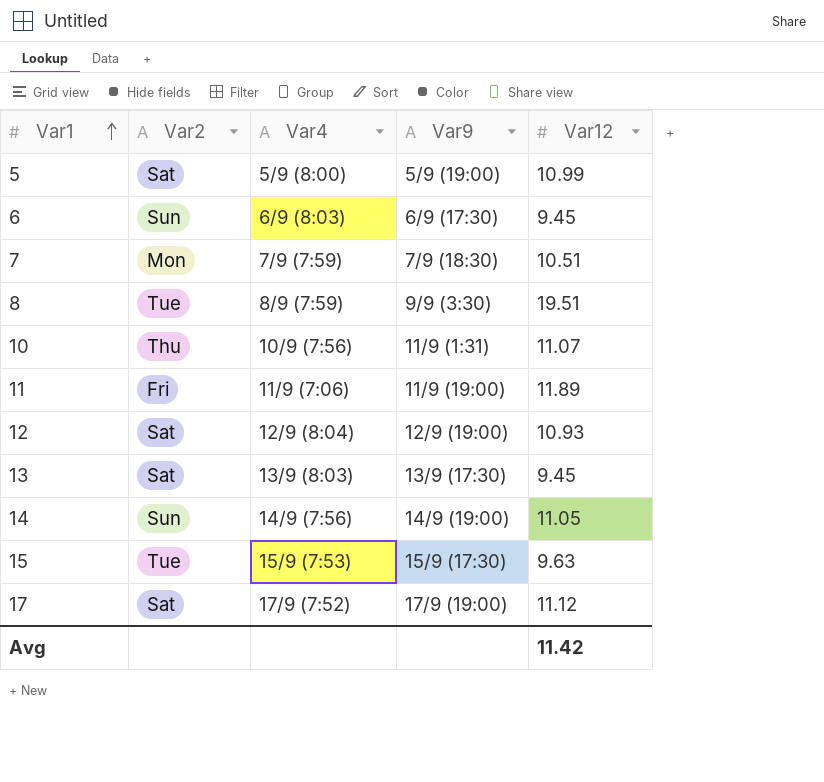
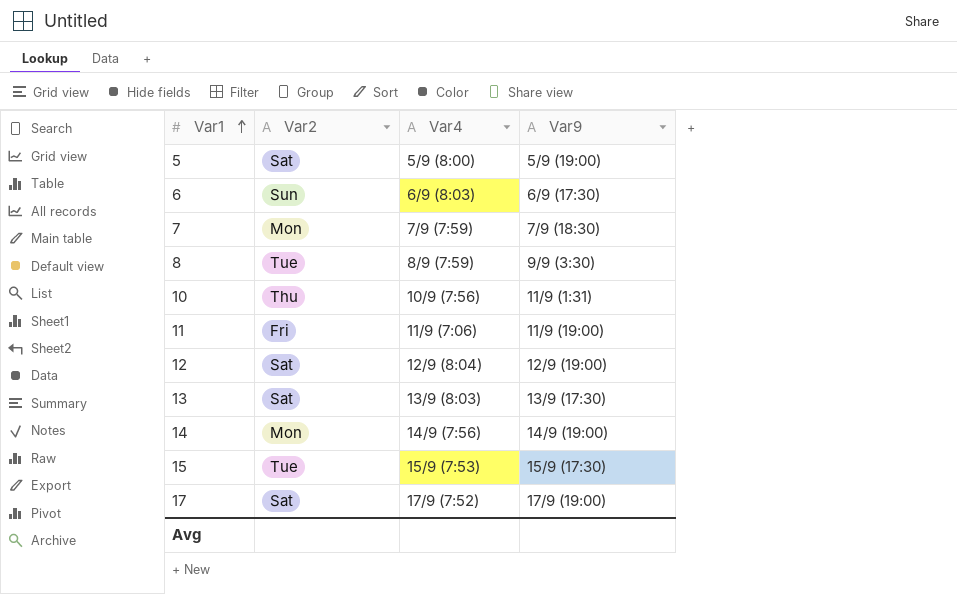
column Var12 | position: 5 -> none
14 | Var2: Sun -> Mon

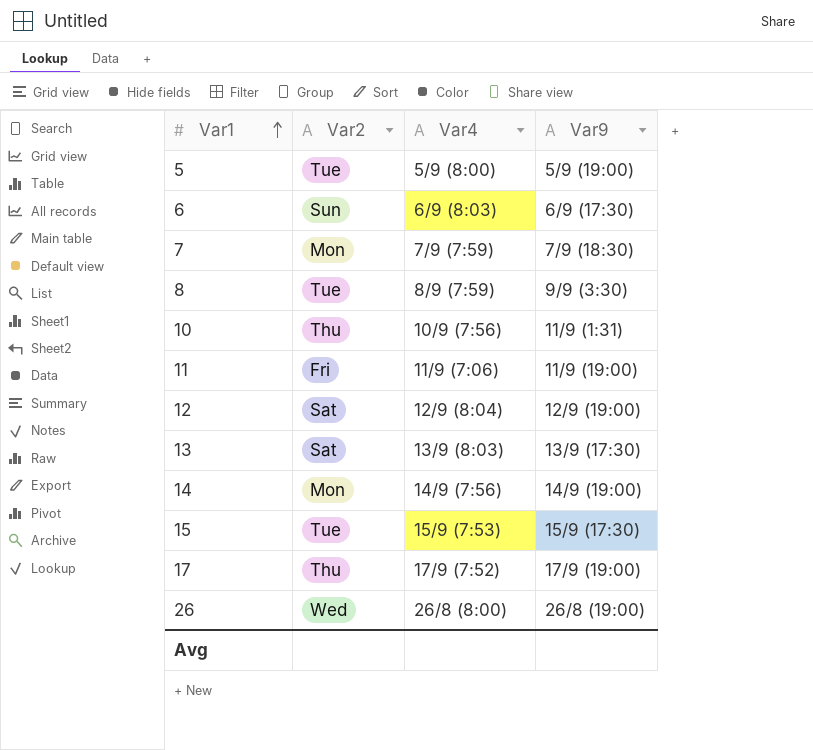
5 | Var2: Sat -> Tue
17 | Var2: Sat -> Thu
row 26: none -> Wed | 26/8 (8:00) | 26/8 (19:00)

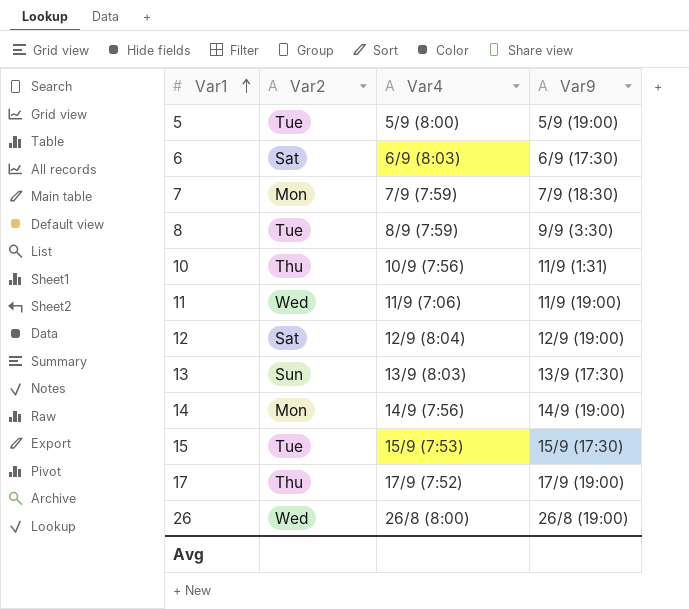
6 | Var2: Sun -> Sat
11 | Var2: Fri -> Wed
13 | Var2: Sat -> Sun

